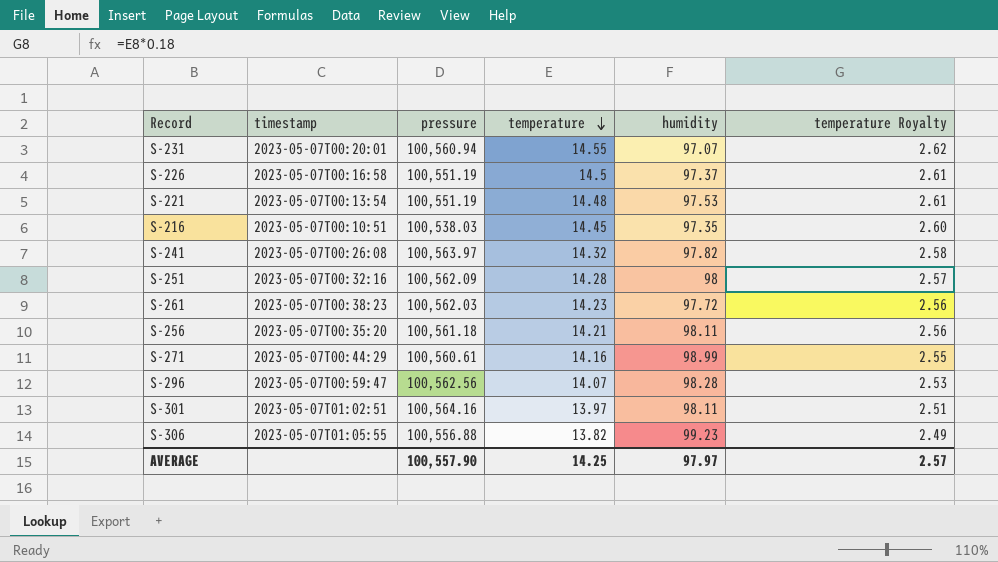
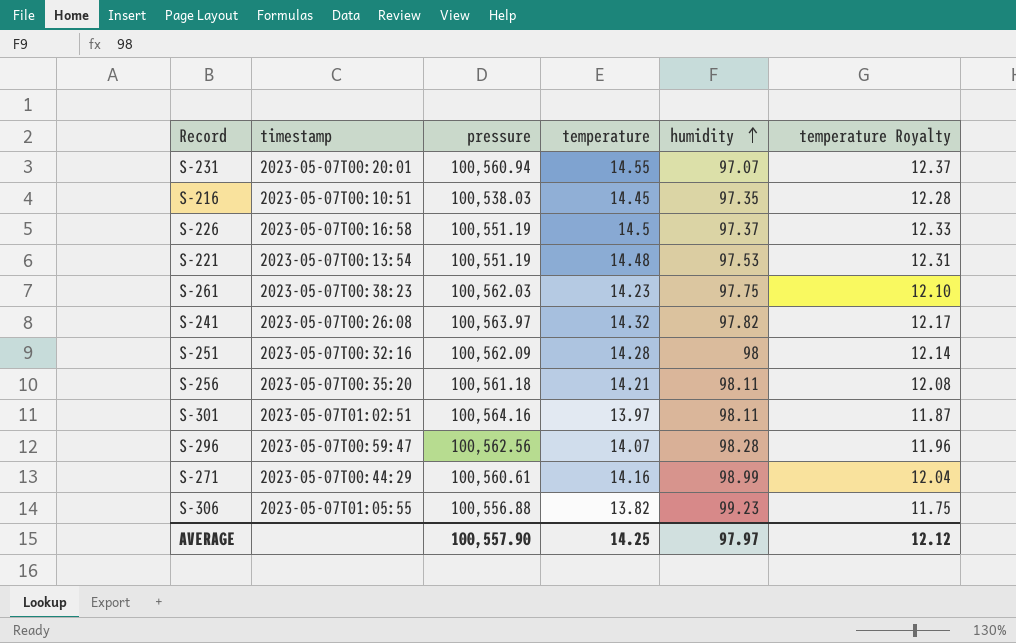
row order: temperature descending -> humidity ascending
column temperature Royalty | formula: [temperature] * 0.18 -> [temperature] * 0.85
S-261 | humidity: 97.72 -> 97.75
AVERAGE | temperature Royalty: 2.57 -> 12.12

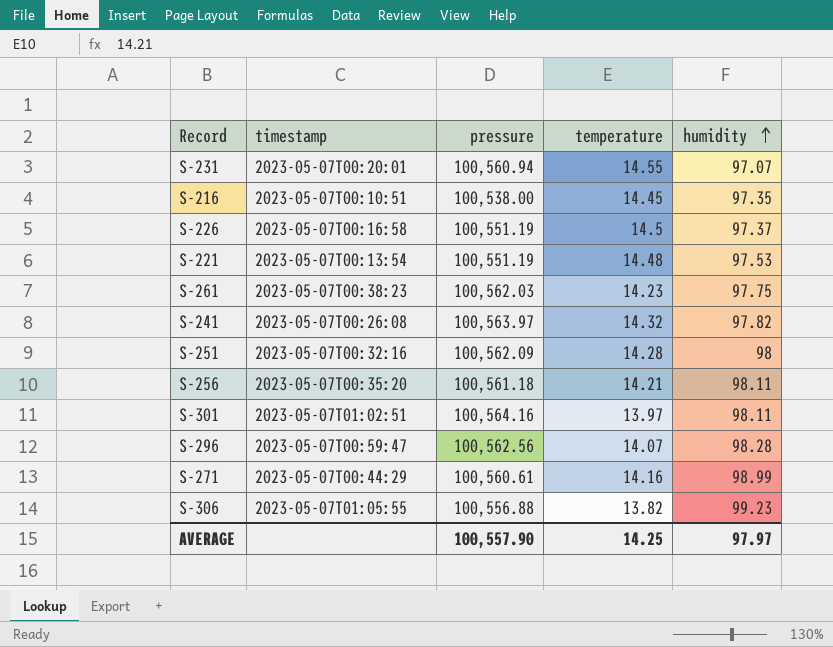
column temperature Royalty | formula: [temperature] * 0.85 -> none
S-216 | pressure: 100,538.03 -> 100,538.00

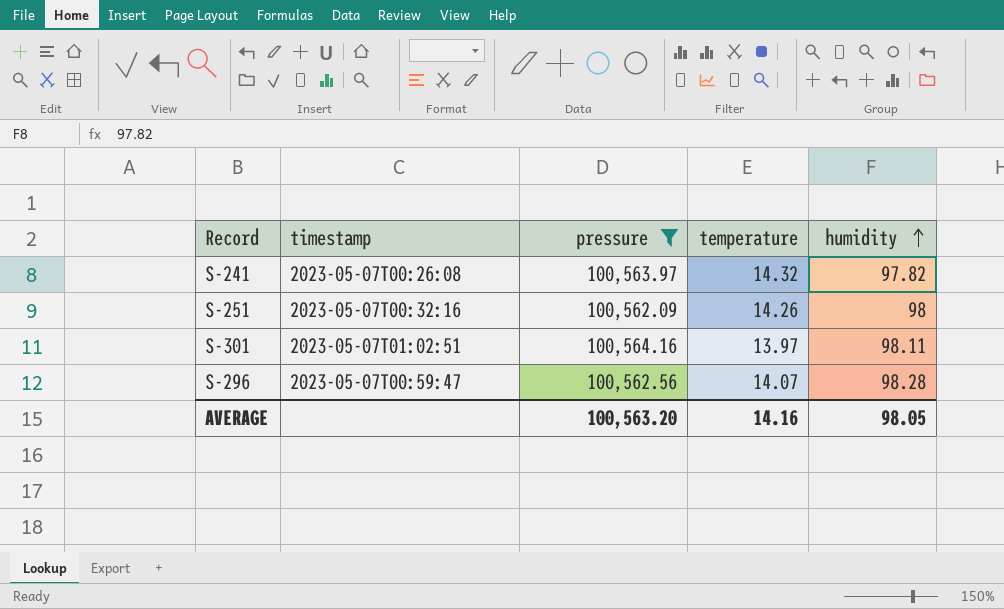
filter: none -> pressure >= 100,562.09
S-251 | temperature: 14.28 -> 14.26
AVERAGE | pressure: 100,557.90 -> 100,563.20
AVERAGE | temperature: 14.25 -> 14.16
AVERAGE | humidity: 97.97 -> 98.05

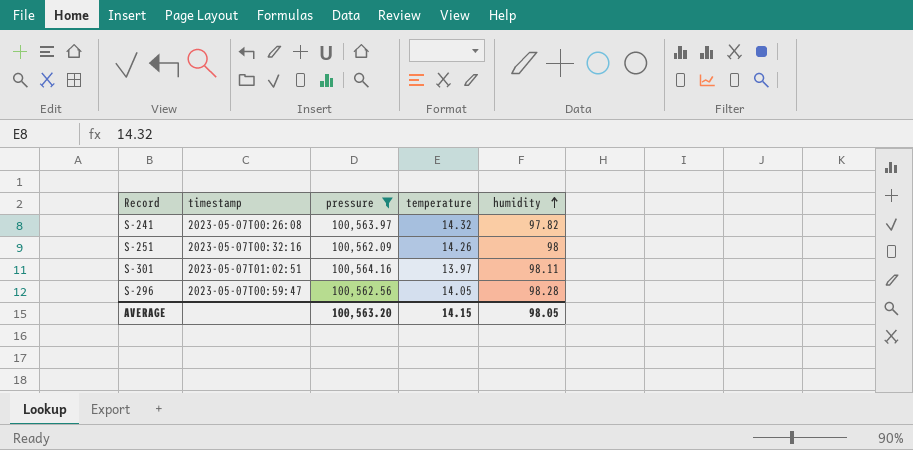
S-296 | temperature: 14.07 -> 14.05
AVERAGE | temperature: 14.16 -> 14.15

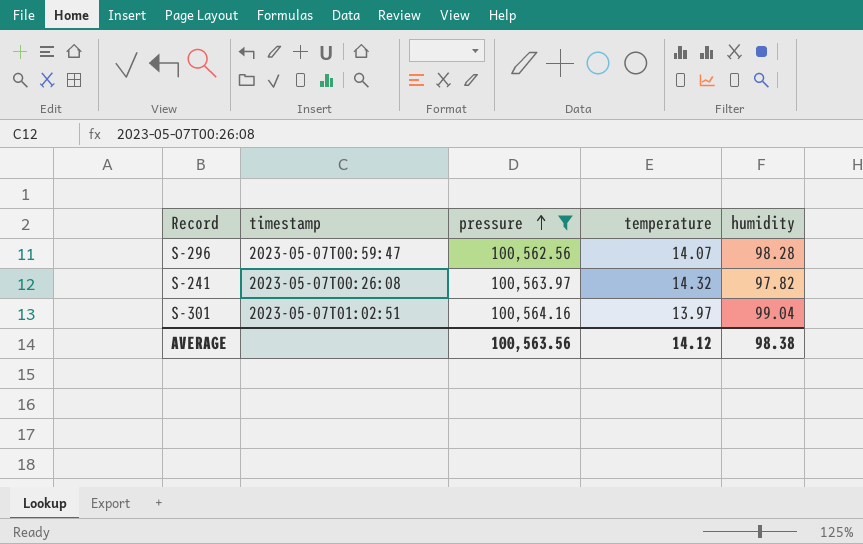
row order: humidity ascending -> pressure ascending
row S-251: 2023-05-07T00:32:16 | 100,562.09 | 14.26 | 98 -> none
S-296 | temperature: 14.05 -> 14.07
S-301 | humidity: 98.11 -> 99.04
AVERAGE | pressure: 100,563.20 -> 100,563.56
AVERAGE | temperature: 14.15 -> 14.12
AVERAGE | humidity: 98.05 -> 98.38

